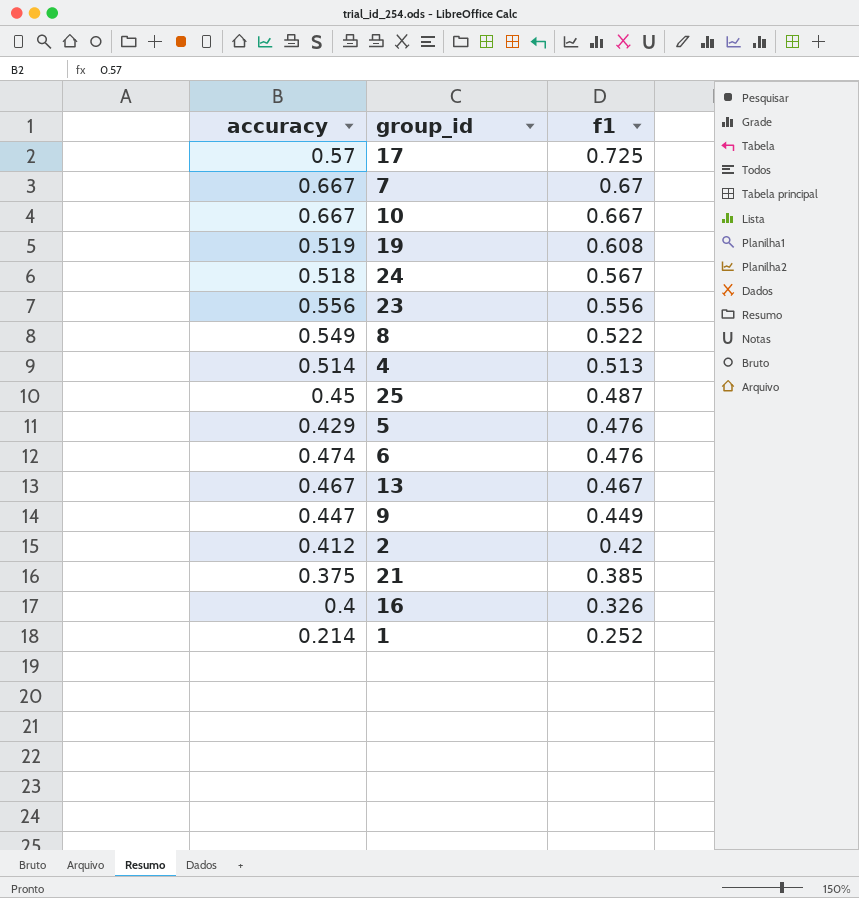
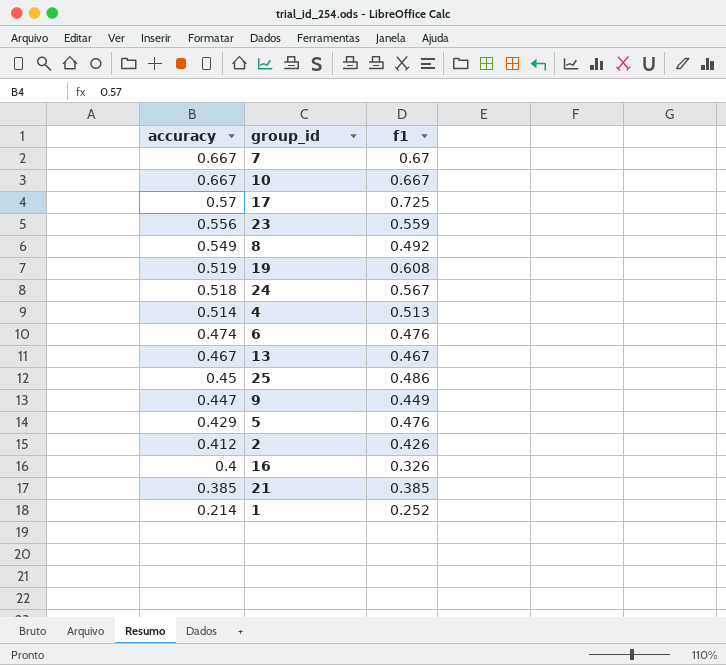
row order: f1 descending -> accuracy descending
23 | f1: 0.556 -> 0.559
8 | f1: 0.522 -> 0.492
25 | f1: 0.487 -> 0.486
2 | f1: 0.42 -> 0.426
21 | accuracy: 0.375 -> 0.385

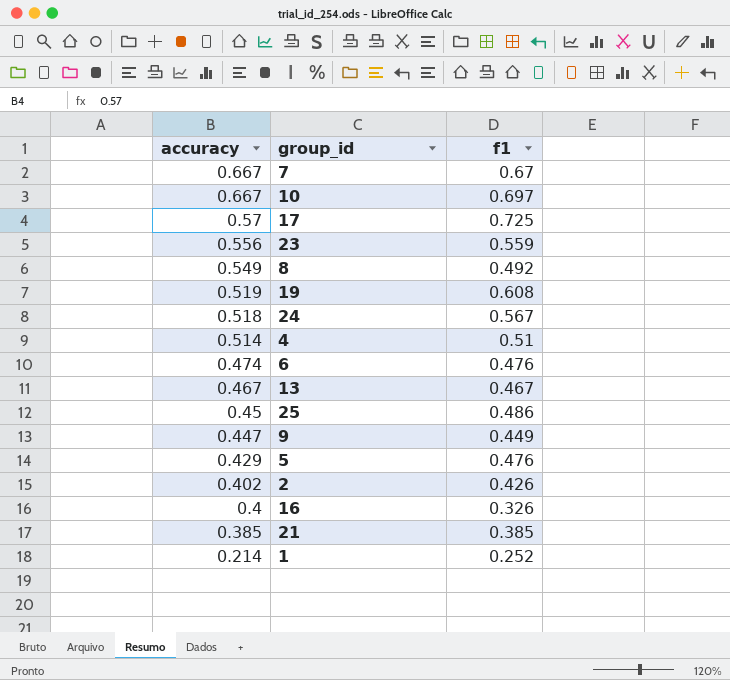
10 | f1: 0.667 -> 0.697
4 | f1: 0.513 -> 0.51
2 | accuracy: 0.412 -> 0.402

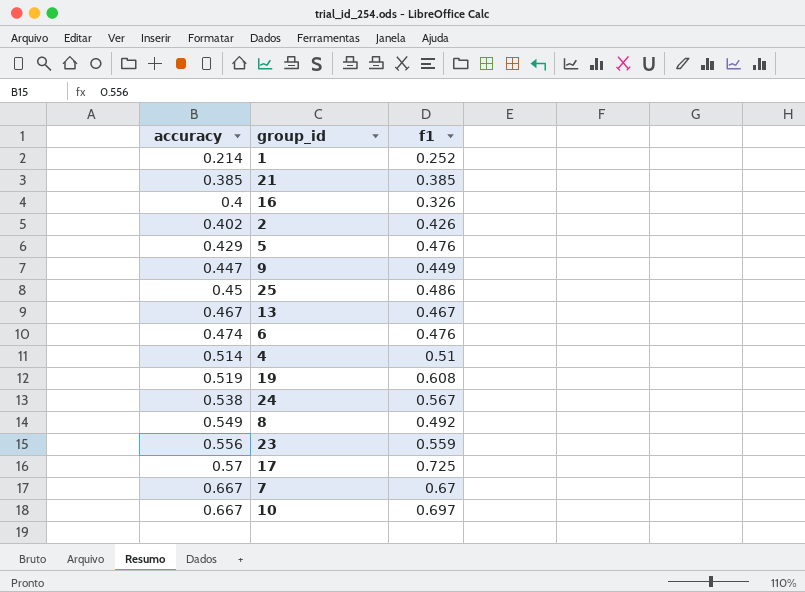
row order: accuracy descending -> accuracy ascending
24 | accuracy: 0.518 -> 0.538

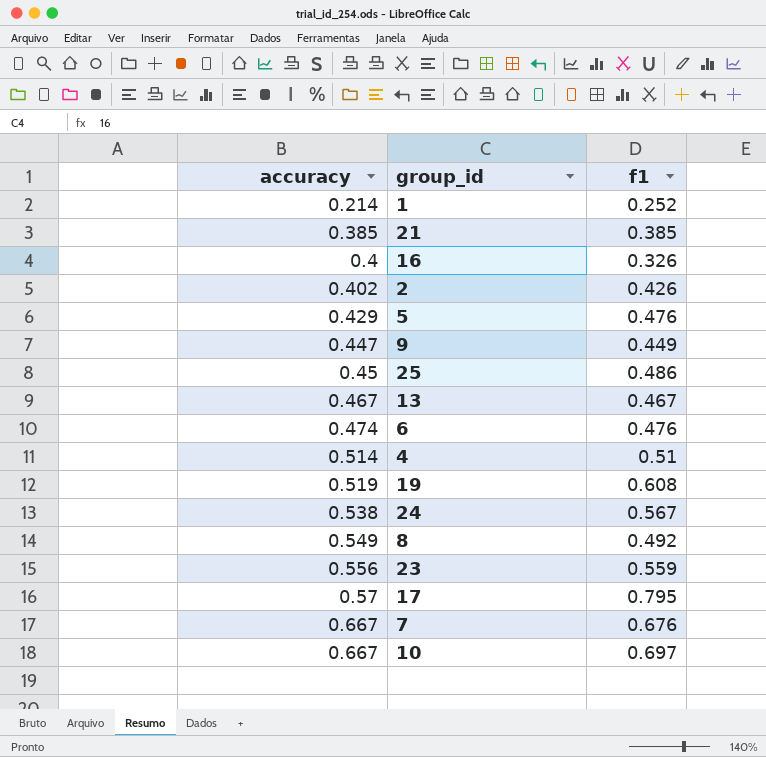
17 | f1: 0.725 -> 0.795
7 | f1: 0.67 -> 0.676

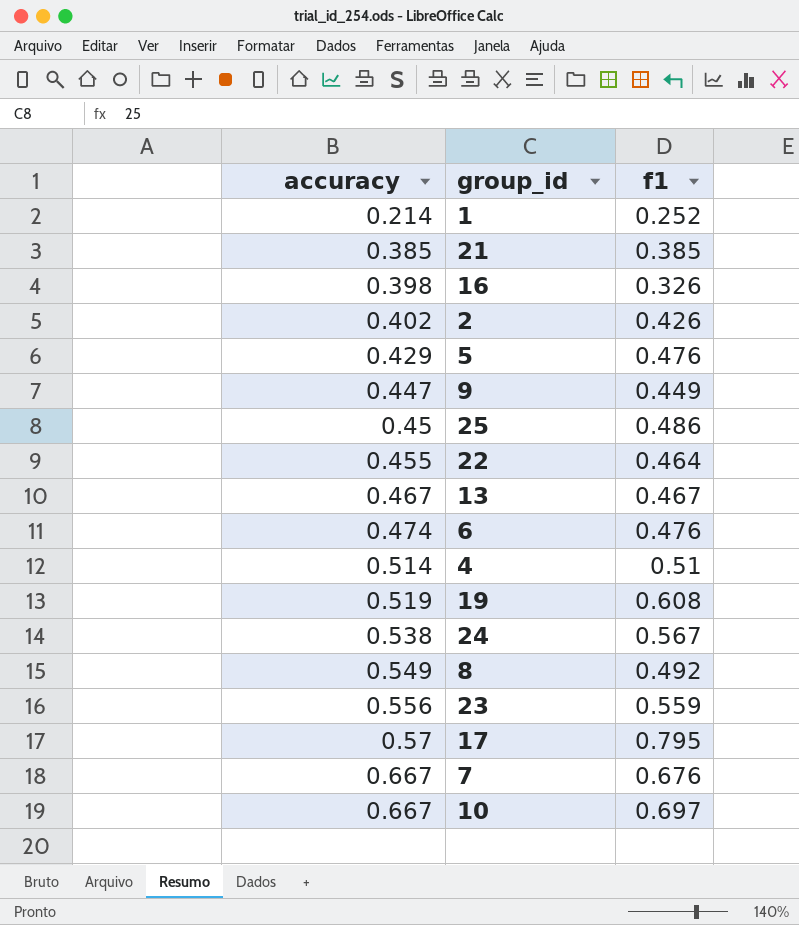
16 | accuracy: 0.4 -> 0.398
row 22: none -> 0.455 | 0.464

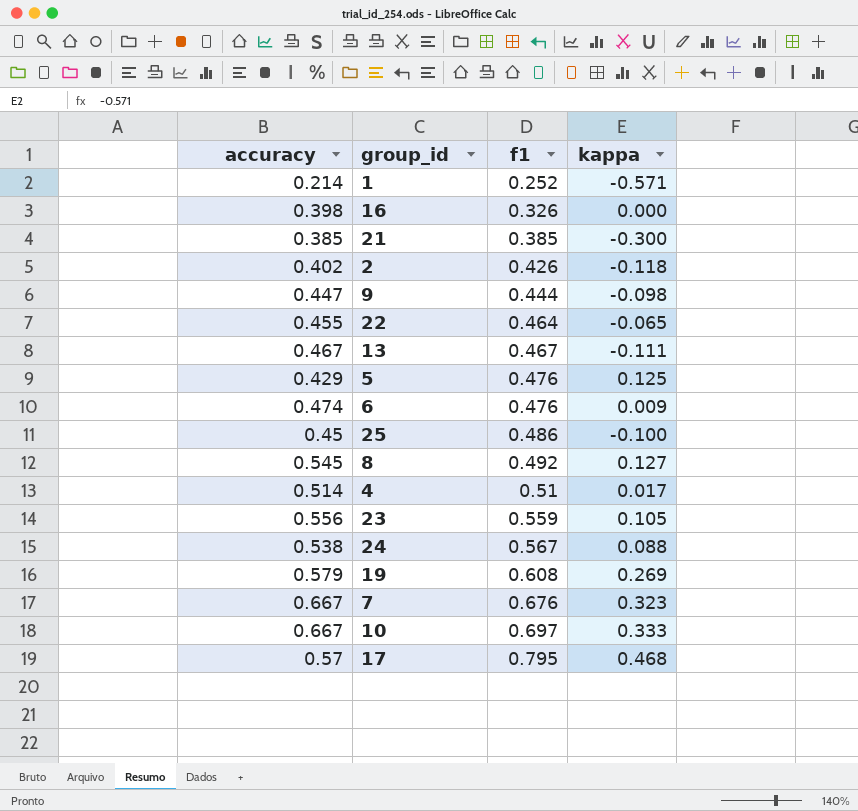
row order: accuracy ascending -> f1 ascending
column kappa | position: none -> 4
9 | f1: 0.449 -> 0.444
8 | accuracy: 0.549 -> 0.545
19 | accuracy: 0.519 -> 0.579

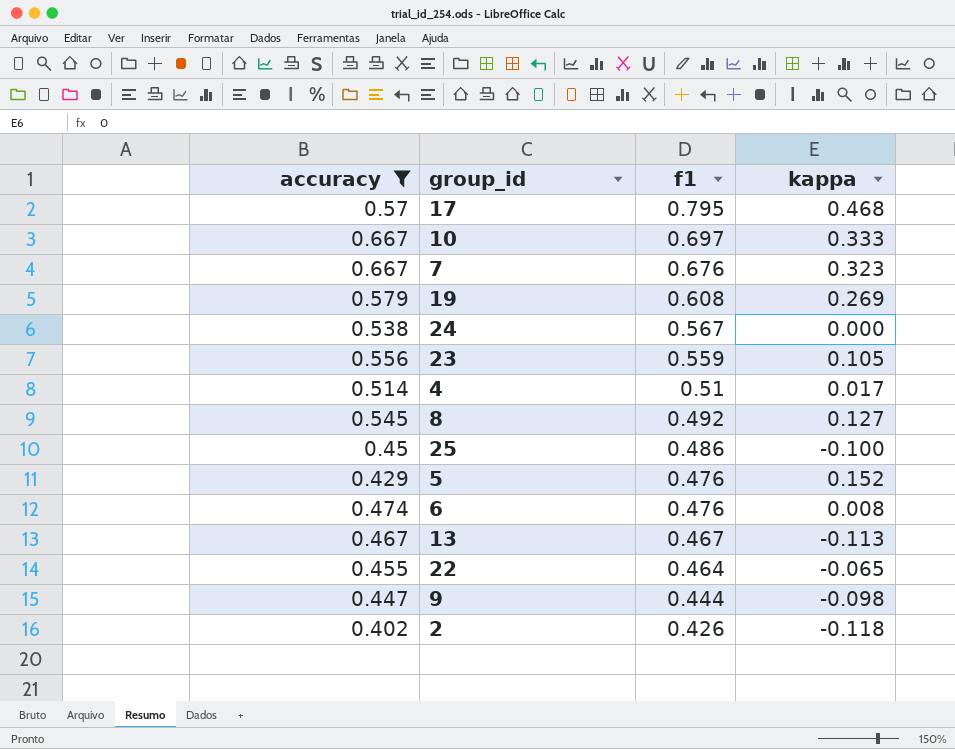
filter: none -> accuracy >= 0.402
row order: f1 ascending -> f1 descending
24 | kappa: 0.088 -> 0.000
5 | kappa: 0.125 -> 0.152
6 | kappa: 0.009 -> 0.008
13 | kappa: -0.111 -> -0.113

